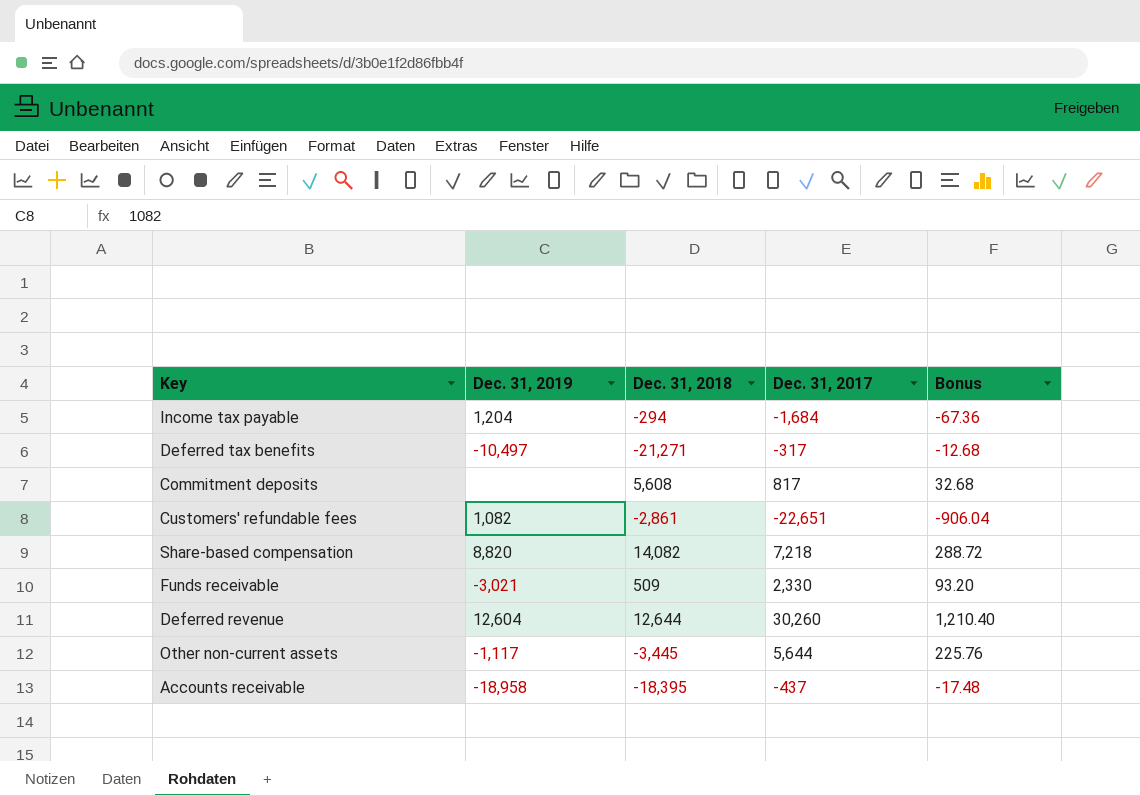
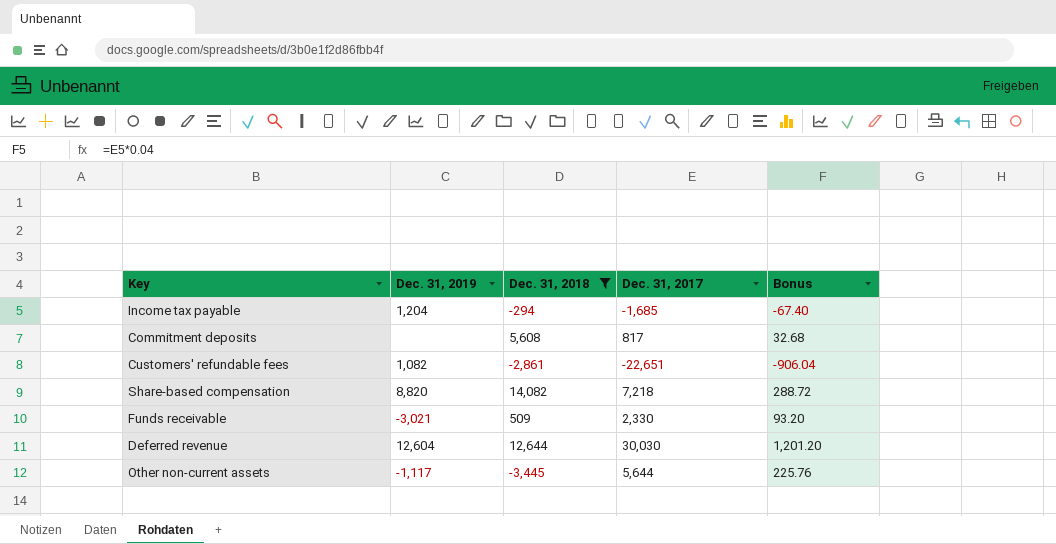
filter: none -> Dec. 31, 2018 >= -3,445
Income tax payable | Dec. 31, 2017: -1,684 -> -1,685
Income tax payable | Bonus: -67.36 -> -67.40
Deferred revenue | Dec. 31, 2017: 30,260 -> 30,030
Deferred revenue | Bonus: 1,210.40 -> 1,201.20

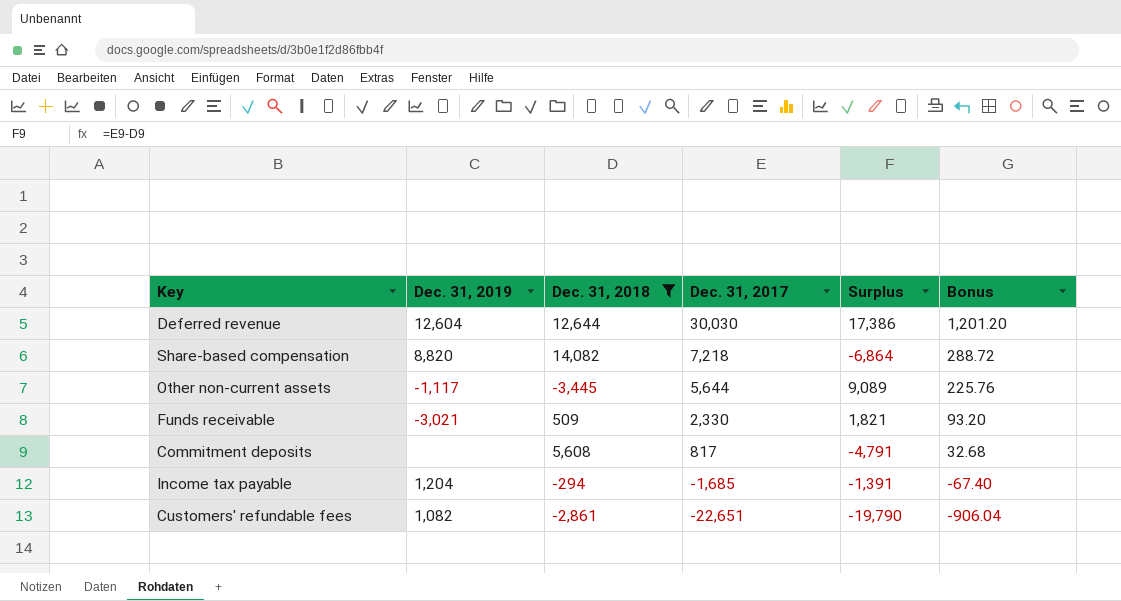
row order: none -> Dec. 31, 2017 descending
column Surplus | formula: none -> [Dec. 31, 2017] - [Dec. 31, 2018]

